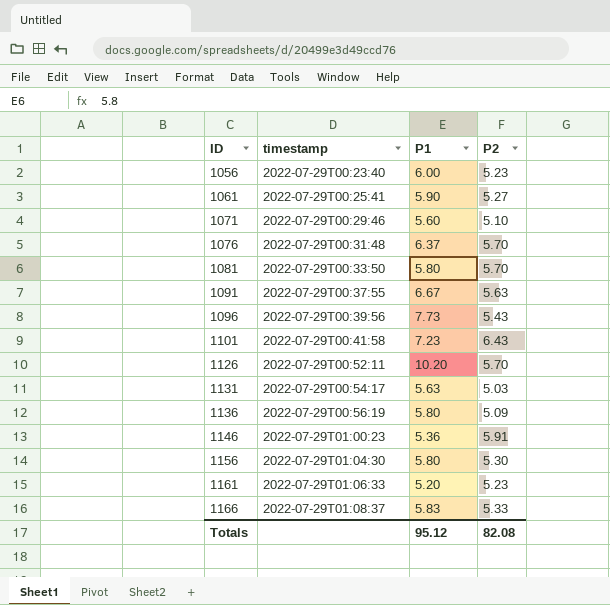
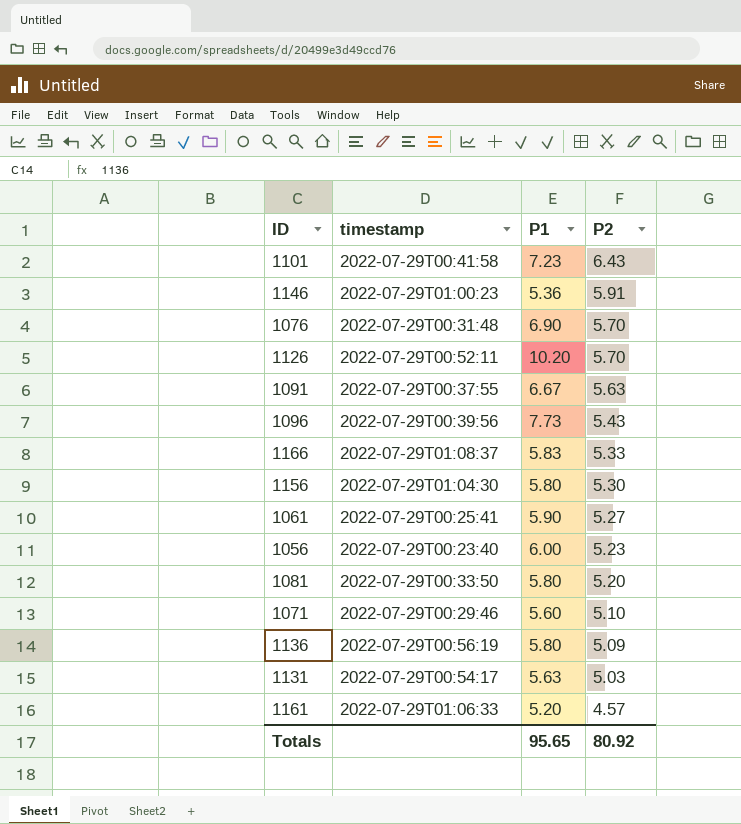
row order: ID ascending -> P2 descending
1076 | P1: 6.37 -> 6.90
1081 | P2: 5.70 -> 5.20
1161 | P2: 5.23 -> 4.57
Totals | P1: 95.12 -> 95.65
Totals | P2: 82.08 -> 80.92

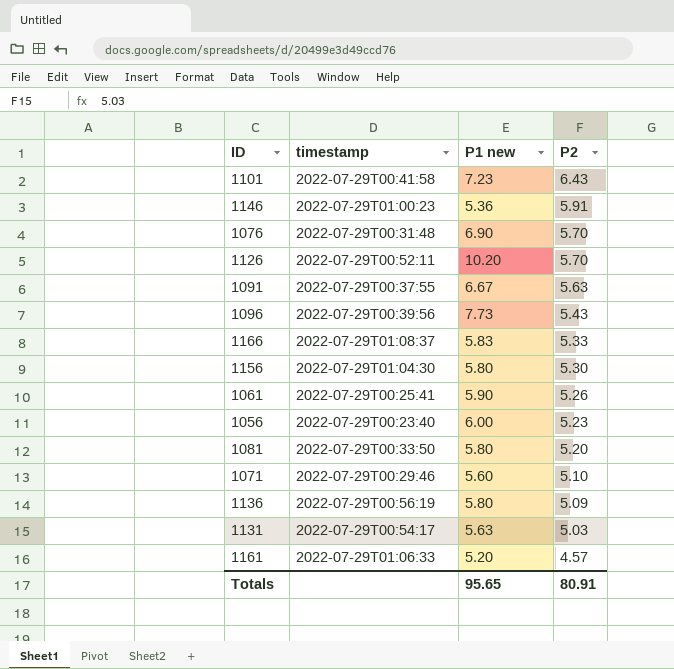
column name: P1 -> P1 new
1061 | P2: 5.27 -> 5.26
Totals | P2: 80.92 -> 80.91

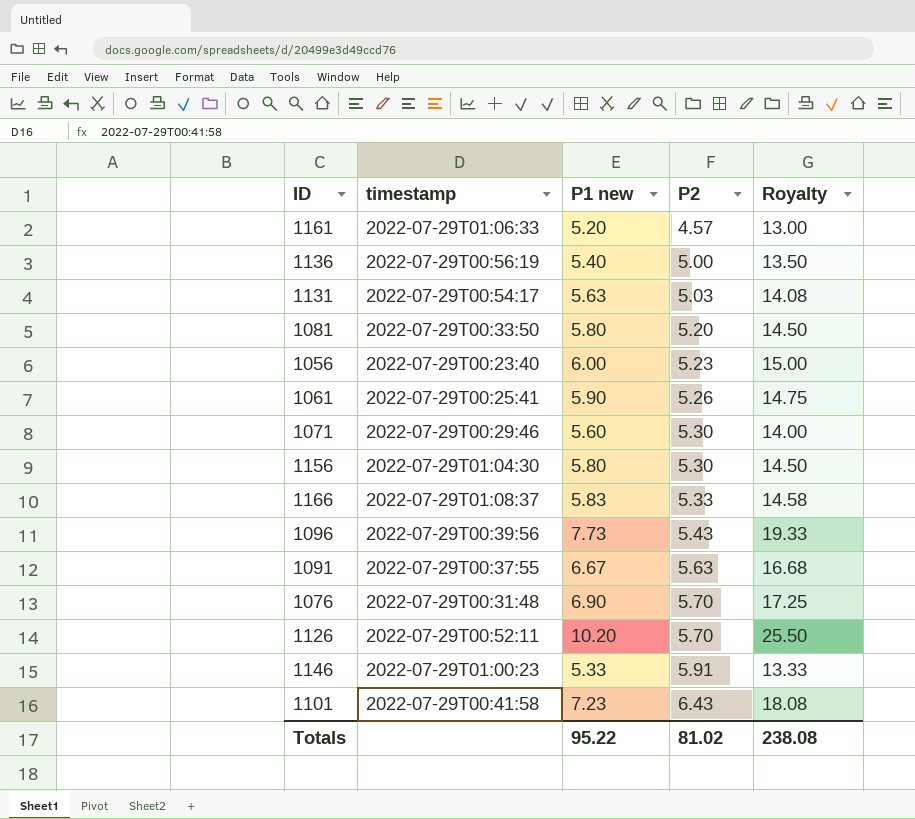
row order: P2 descending -> P2 ascending
column Royalty | formula: none -> [P1 new] * 2.5
1136 | P1 new: 5.80 -> 5.40
1136 | P2: 5.09 -> 5.00
1071 | P2: 5.10 -> 5.30
1146 | P1 new: 5.36 -> 5.33
Totals | P1 new: 95.65 -> 95.22
Totals | P2: 80.91 -> 81.02

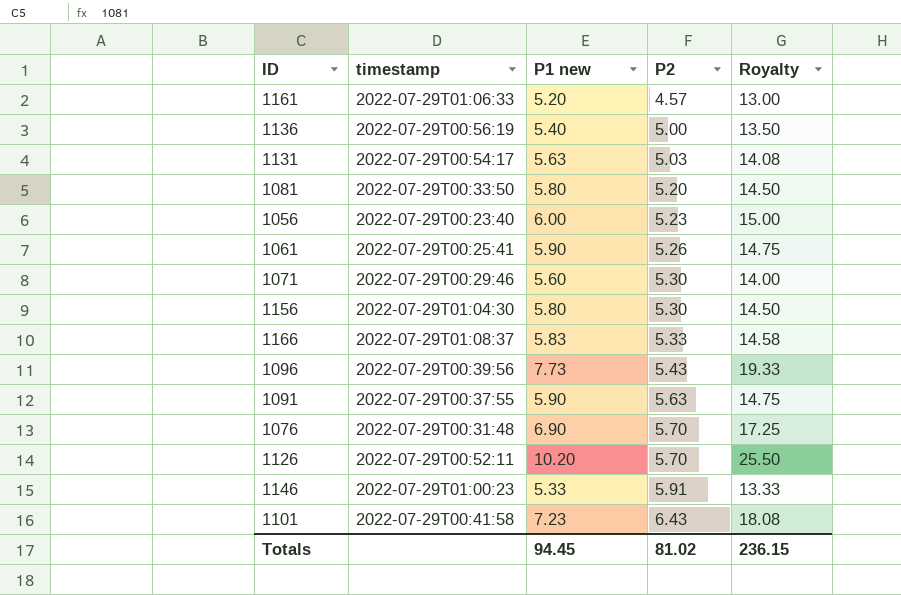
1091 | P1 new: 6.67 -> 5.90
1091 | Royalty: 16.68 -> 14.75
Totals | P1 new: 95.22 -> 94.45
Totals | Royalty: 238.08 -> 236.15

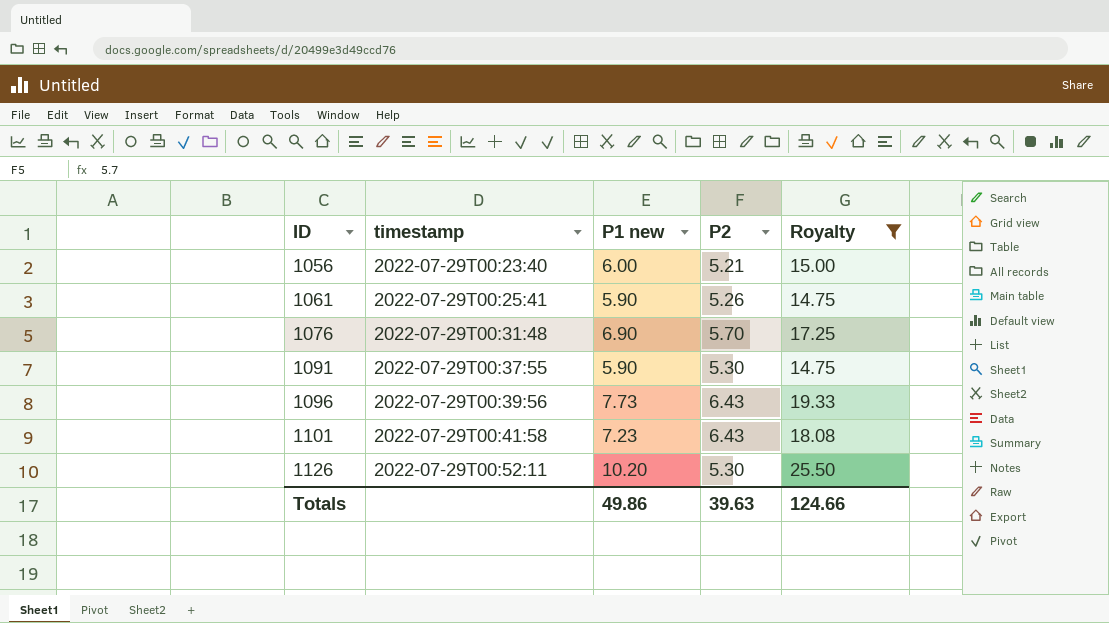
filter: none -> Royalty >= 14.75
row order: P2 ascending -> ID ascending
1056 | P2: 5.23 -> 5.21
1091 | P2: 5.63 -> 5.30
1096 | P2: 5.43 -> 6.43
1126 | P2: 5.70 -> 5.30
Totals | P1 new: 94.45 -> 49.86
Totals | P2: 81.02 -> 39.63
Totals | Royalty: 236.15 -> 124.66

